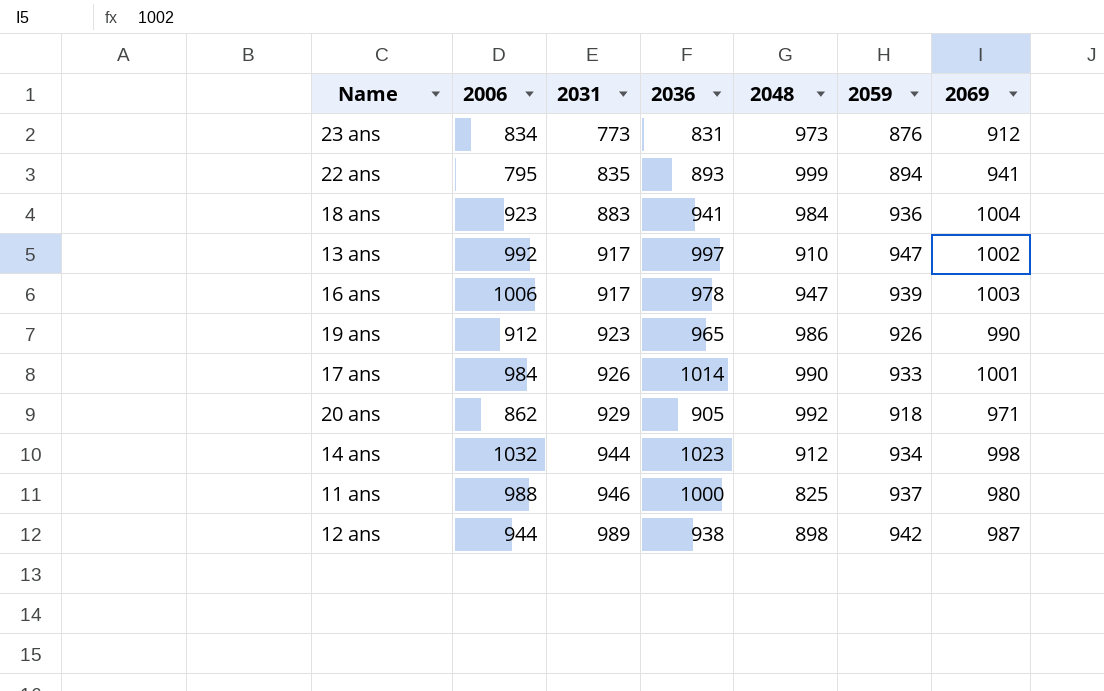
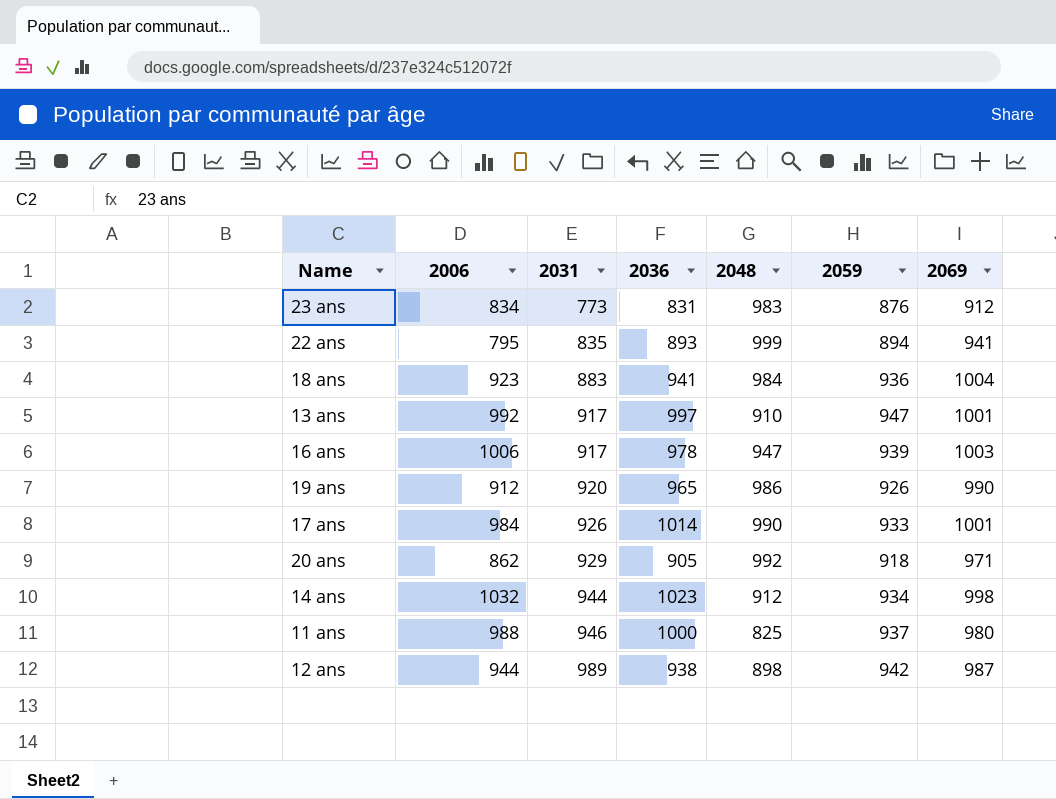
23 ans | 2048: 973 -> 983
13 ans | 2069: 1002 -> 1001
19 ans | 2031: 923 -> 920

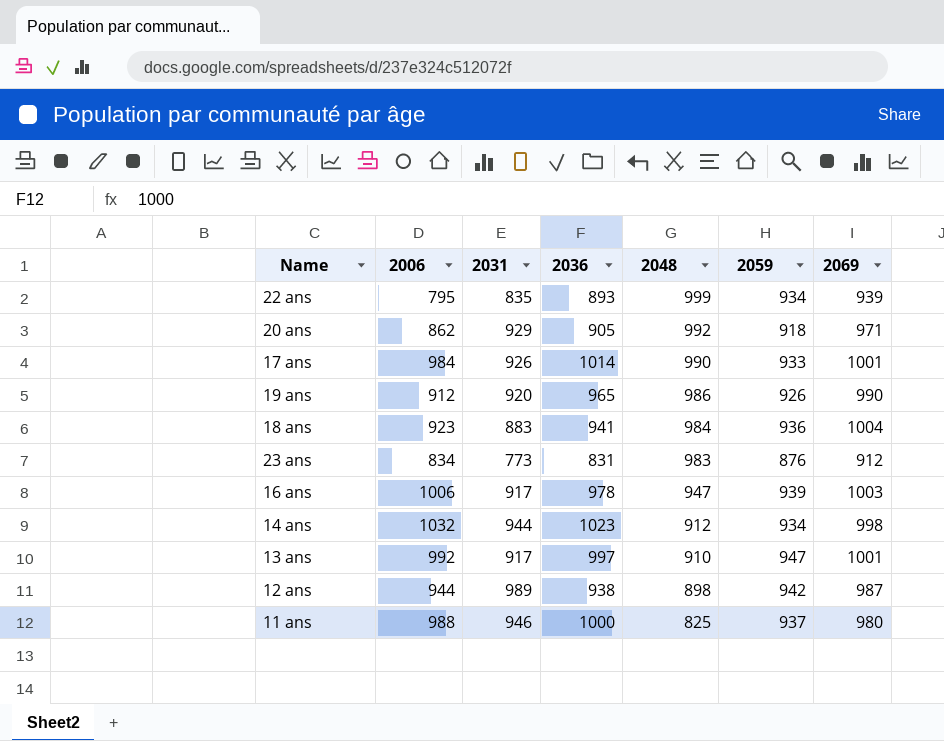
row order: 2031 ascending -> 2048 descending
22 ans | 2059: 894 -> 934
22 ans | 2069: 941 -> 939

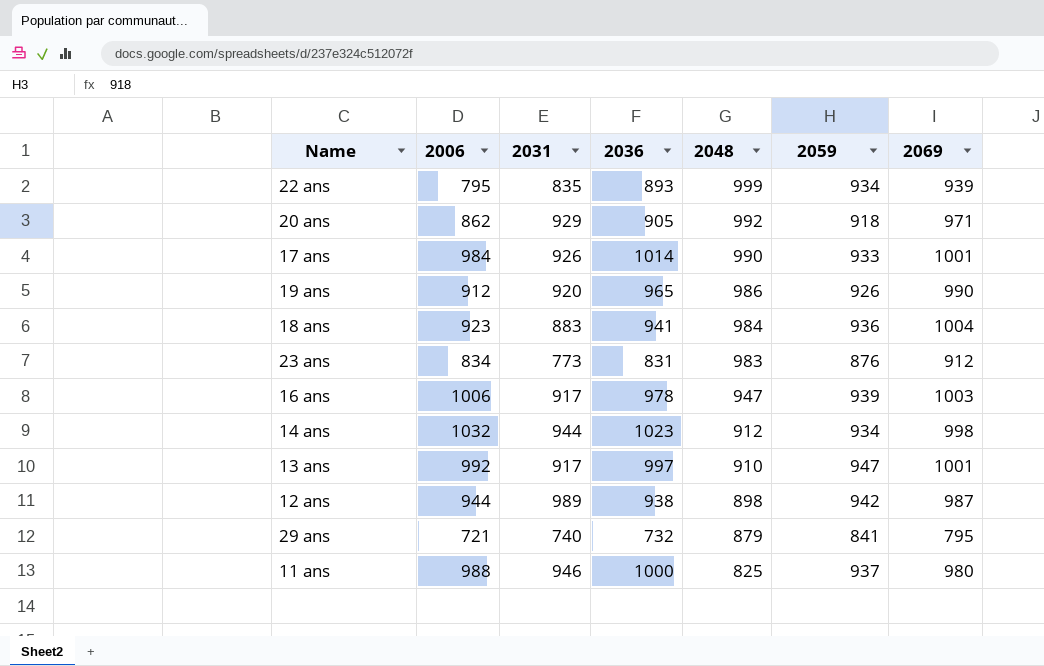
row 29 ans: none -> 721 | 740 | 732 | 879 | 841 | 795

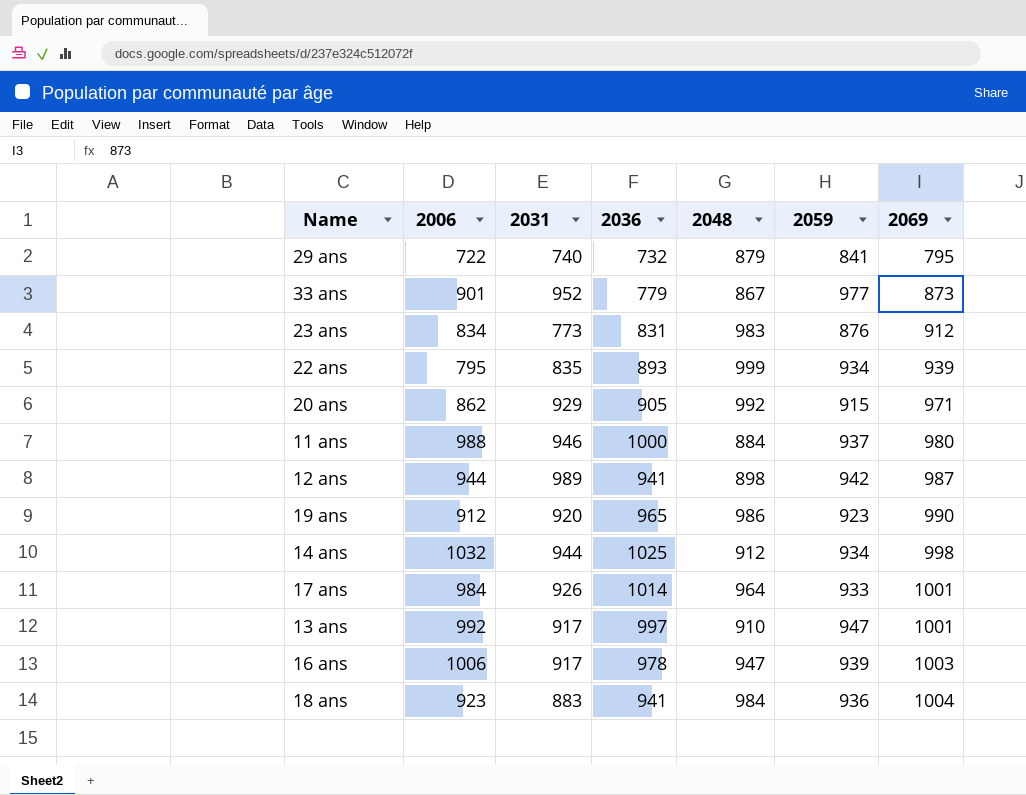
row order: 2048 descending -> 2069 ascending
29 ans | 2006: 721 -> 722
row 33 ans: none -> 901 | 952 | 779 | 867 | 977 | 873
20 ans | 2059: 918 -> 915
11 ans | 2048: 825 -> 884
12 ans | 2036: 938 -> 941
19 ans | 2059: 926 -> 923
14 ans | 2036: 1023 -> 1025
17 ans | 2048: 990 -> 964

